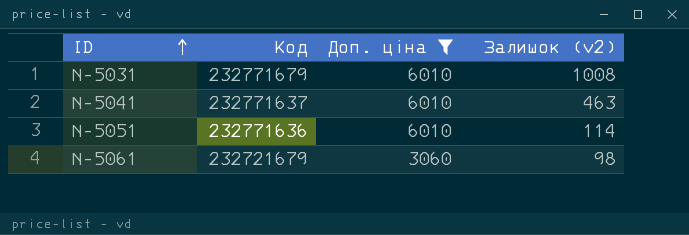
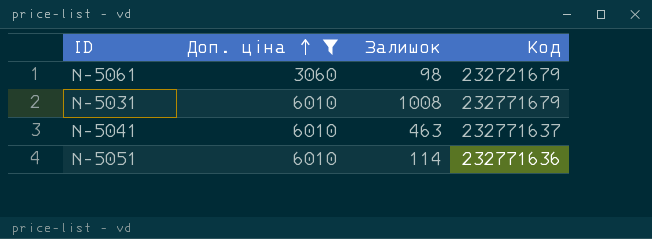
row order: ID ascending -> Доп. ціна ascending
column name: Залишок (v2) -> Залишок
column Код | position: 2 -> 4

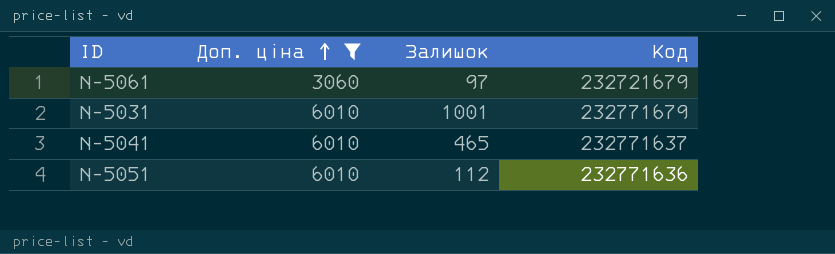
N-5061 | Залишок: 98 -> 97
N-5031 | Залишок: 1008 -> 1001
N-5041 | Залишок: 463 -> 465
N-5051 | Залишок: 114 -> 112

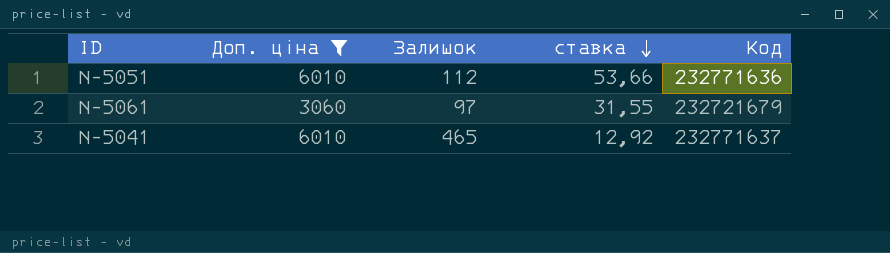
row order: Доп. ціна ascending -> ставка descending
column ставка | formula: none -> [Доп. ціна] / [Залишок]
row N-5031: 6010 | 1001 | 232771679 -> none

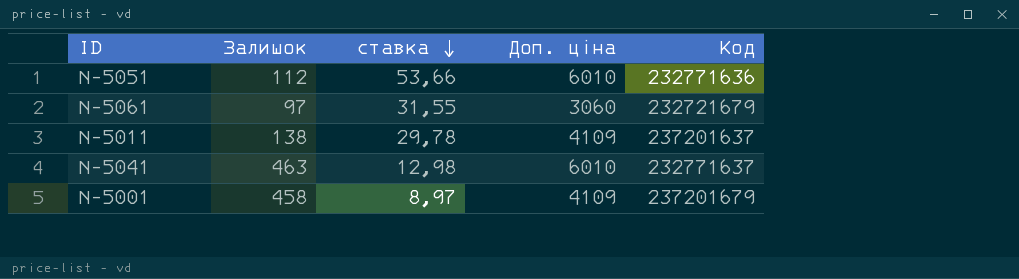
filter: Доп. ціна != 4109 -> none
column Доп. ціна | position: 2 -> 4
N-5041 | Залишок: 465 -> 463
N-5041 | ставка: 12,92 -> 12,98

